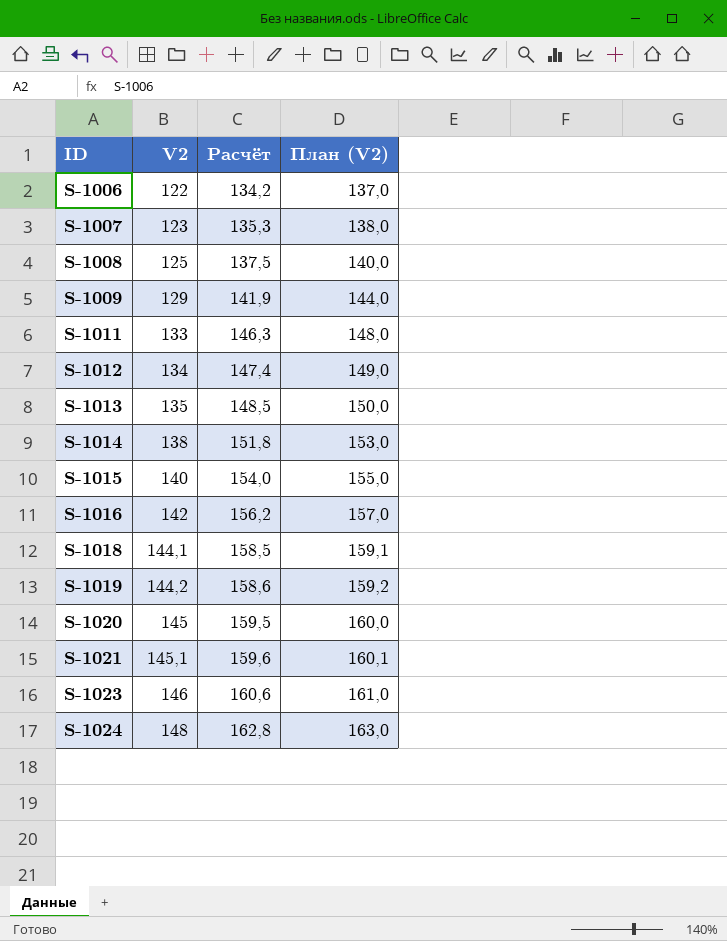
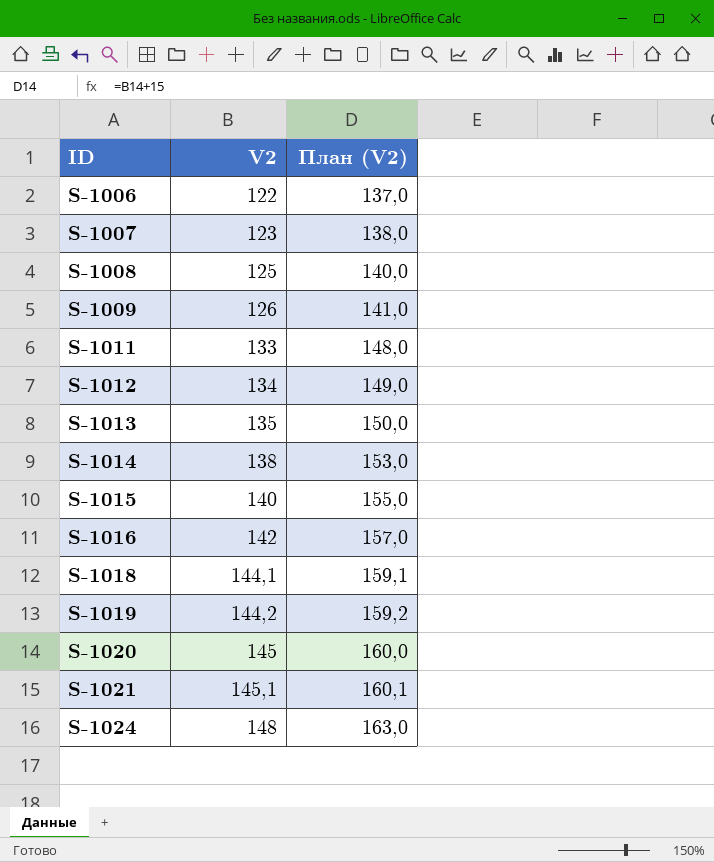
column Расчёт | formula: [V2] * 1,1 -> none
row S-1023: 146 | 160,6 | 161,0 -> none
S-1009 | V2: 129 -> 126
S-1009 | План (V2): 144,0 -> 141,0

